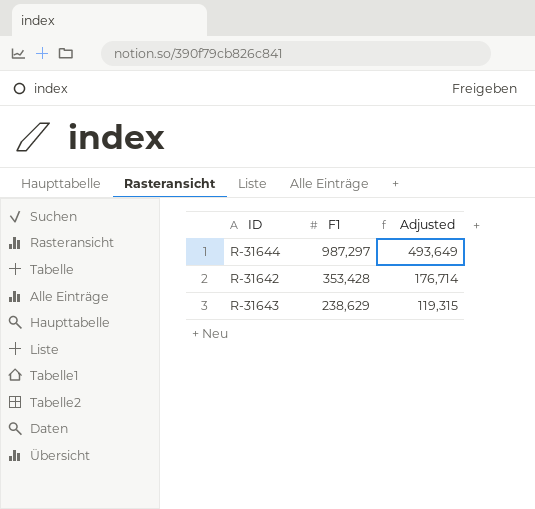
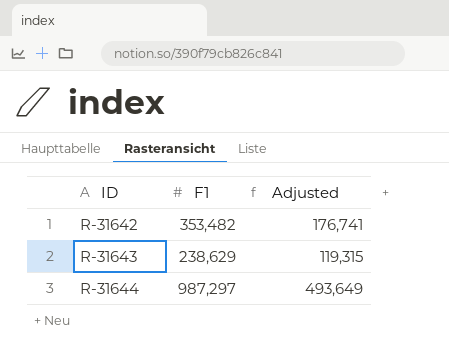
row order: F1 descending -> ID ascending
R-31642 | F1: 353,428 -> 353,482
R-31642 | Adjusted: 176,714 -> 176,741

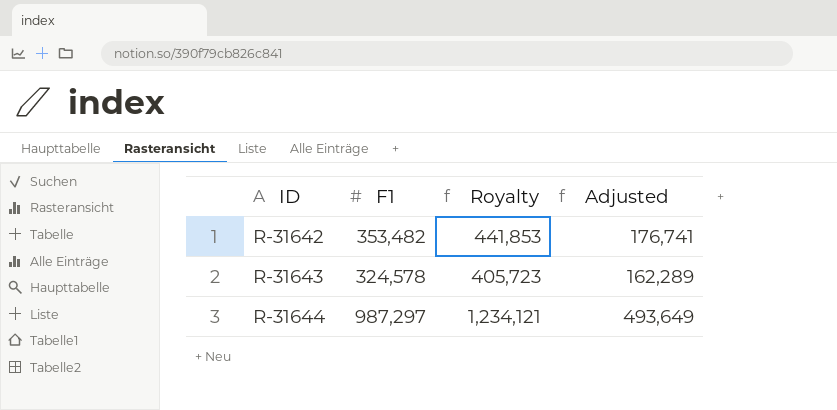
column Royalty | formula: none -> [F1] * 1.25
R-31643 | F1: 238,629 -> 324,578
R-31643 | Adjusted: 119,315 -> 162,289

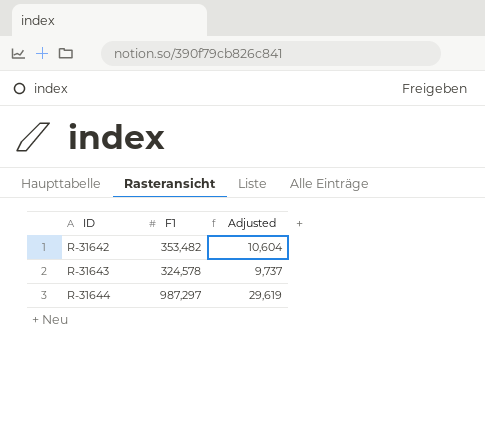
column Royalty | formula: [F1] * 1.25 -> none
column Adjusted | formula: [F1] * 0.5 -> [F1] * 0.03

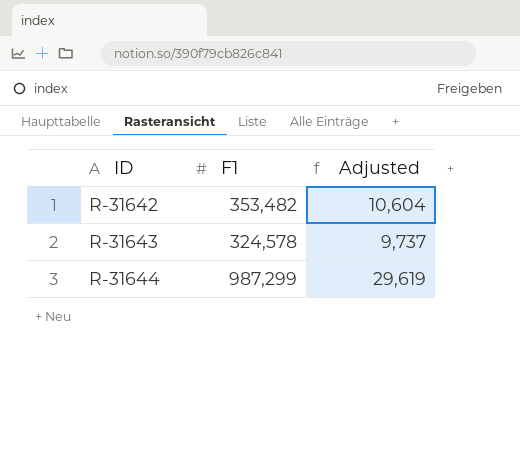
R-31644 | F1: 987,297 -> 987,299

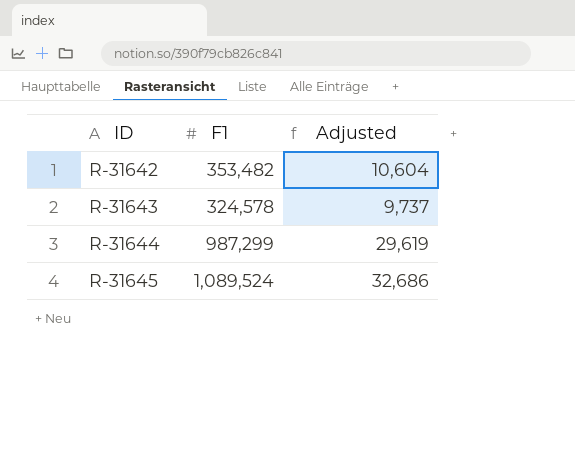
row R-31645: none -> 1,089,524 | 32,686

